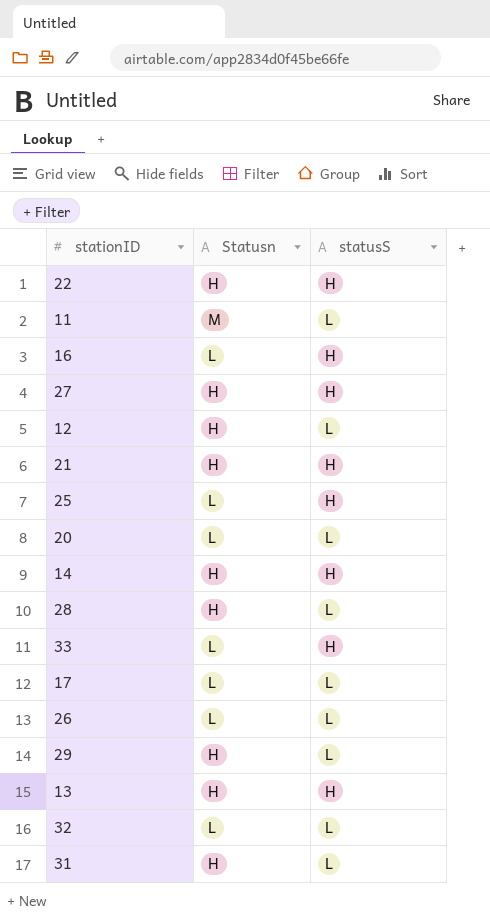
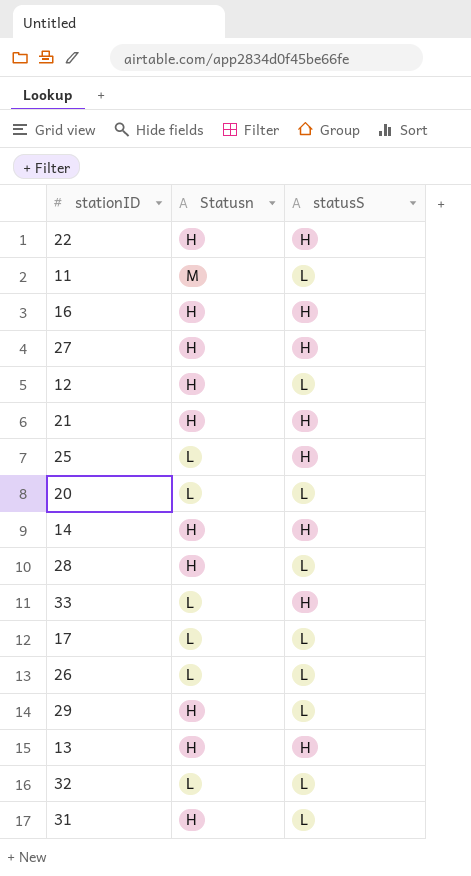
16 | Statusn: L -> H

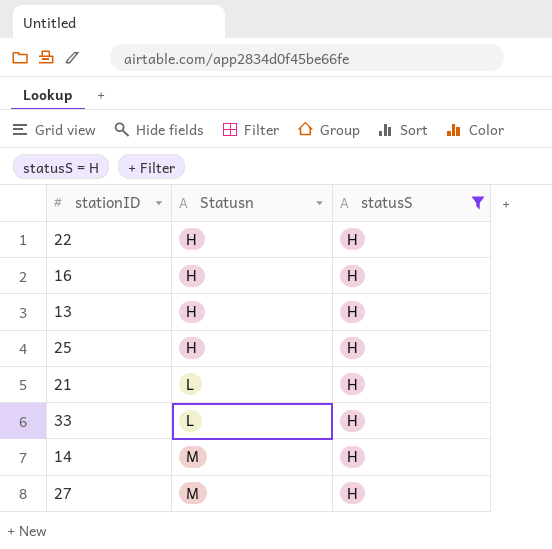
filter: none -> statusS = H
row order: none -> Statusn ascending
25 | Statusn: L -> H
21 | Statusn: H -> L
14 | Statusn: H -> M
27 | Statusn: H -> M

